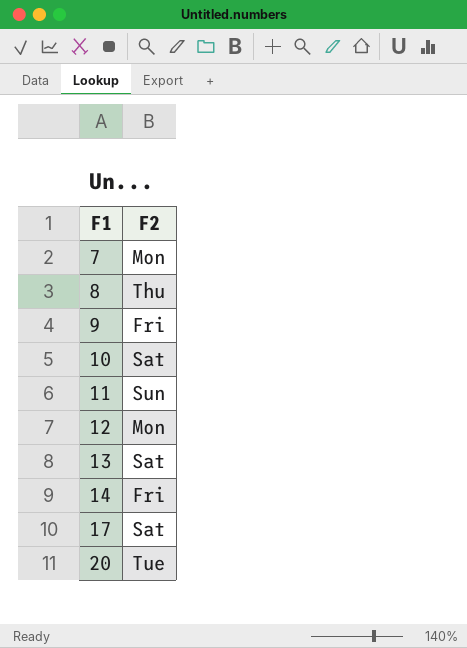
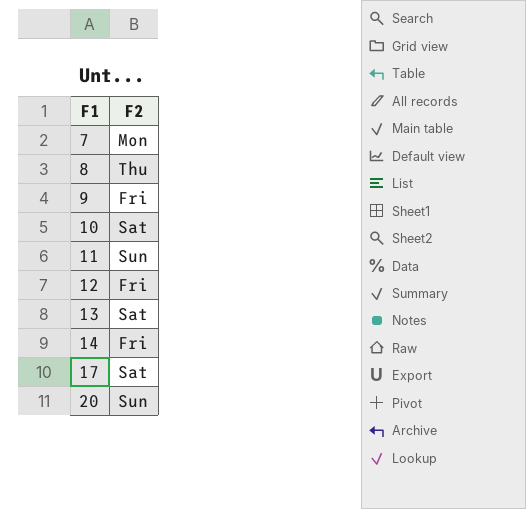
12 | F2: Mon -> Fri
20 | F2: Tue -> Sun

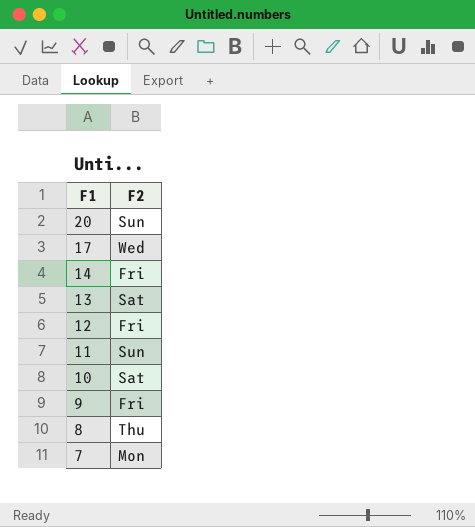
row order: F1 ascending -> F1 descending
17 | F2: Sat -> Wed

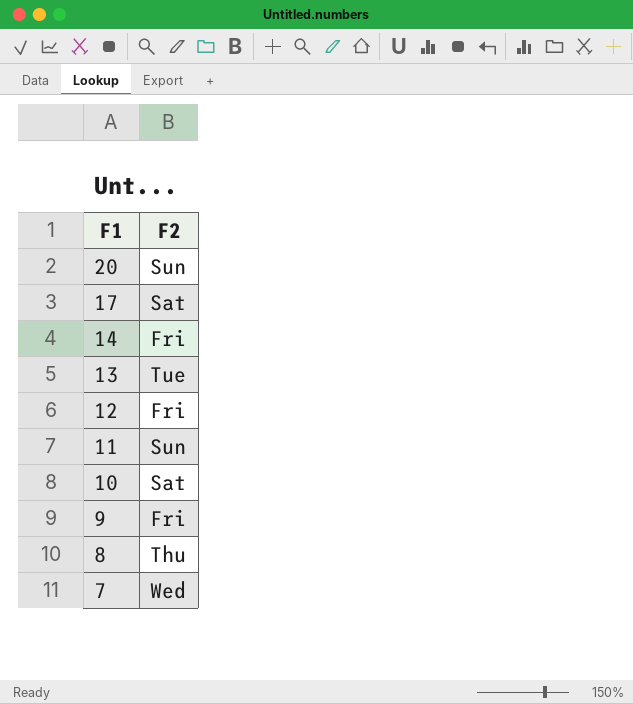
17 | F2: Wed -> Sat
13 | F2: Sat -> Tue
7 | F2: Mon -> Wed

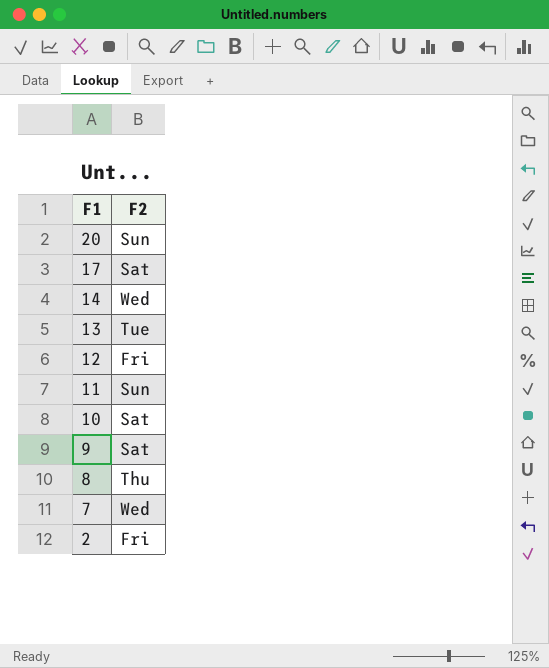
14 | F2: Fri -> Wed
9 | F2: Fri -> Sat
row 2: none -> Fri

